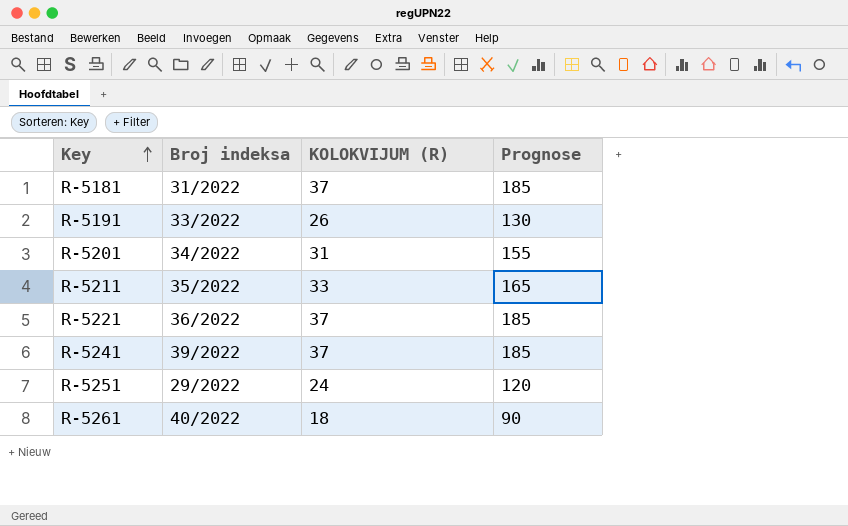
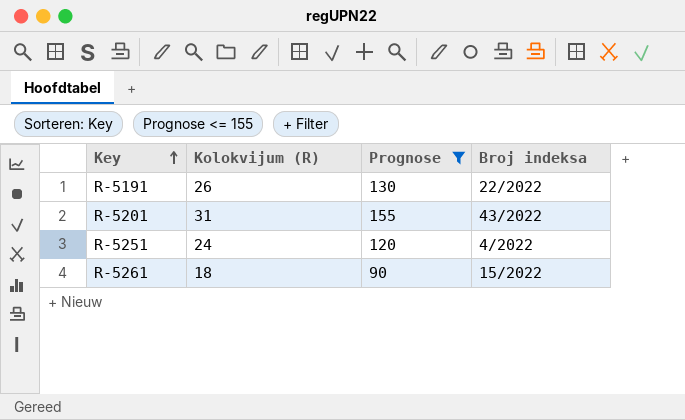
filter: none -> Prognose <= 155
column name: KOLOKVIJUM (R) -> Kolokvijum (R)
column Broj indeksa | position: 2 -> 4
R-5191 | Broj indeksa: 33/2022 -> 22/2022
R-5201 | Broj indeksa: 34/2022 -> 43/2022
R-5251 | Broj indeksa: 29/2022 -> 4/2022
R-5261 | Broj indeksa: 40/2022 -> 15/2022

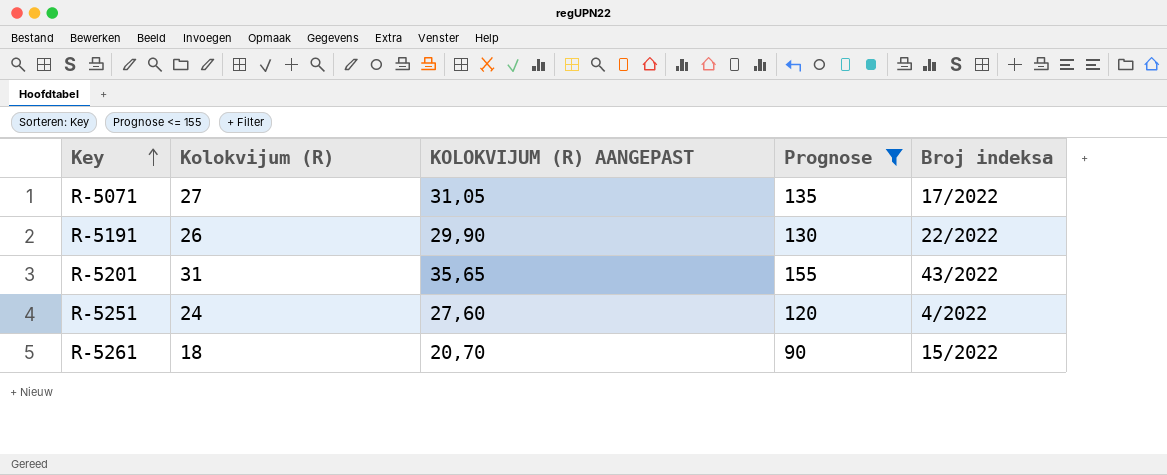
column KOLOKVIJUM (R) AANGEPAST | formula: none -> [Kolokvijum (R)] * 1,15
row R-5071: none -> 27 | 31,05 | 135 | 17/2022

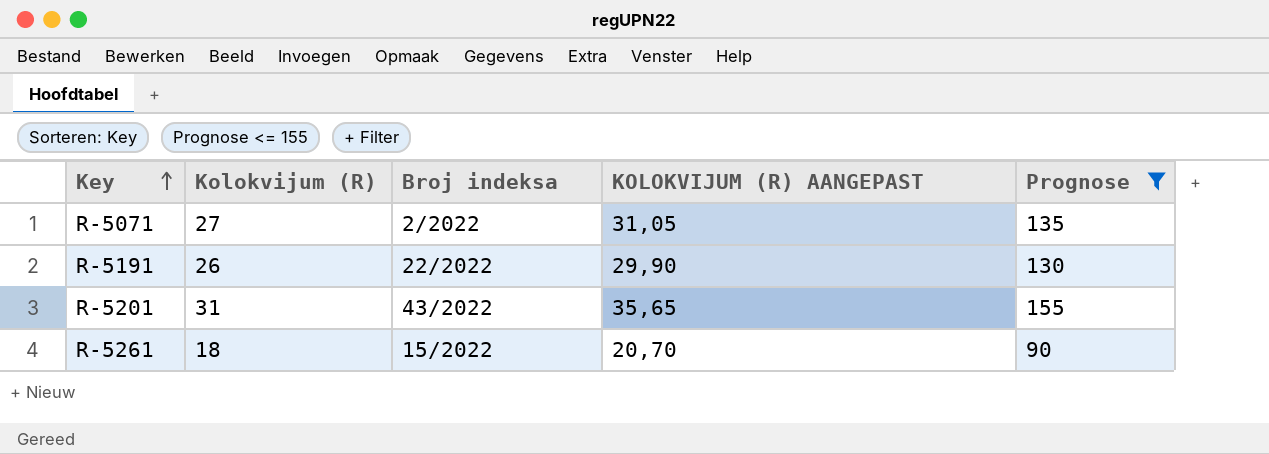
column Broj indeksa | position: 5 -> 3
row R-5251: 24 | 27,60 | 120 | 4/2022 -> none
R-5071 | Broj indeksa: 17/2022 -> 2/2022

